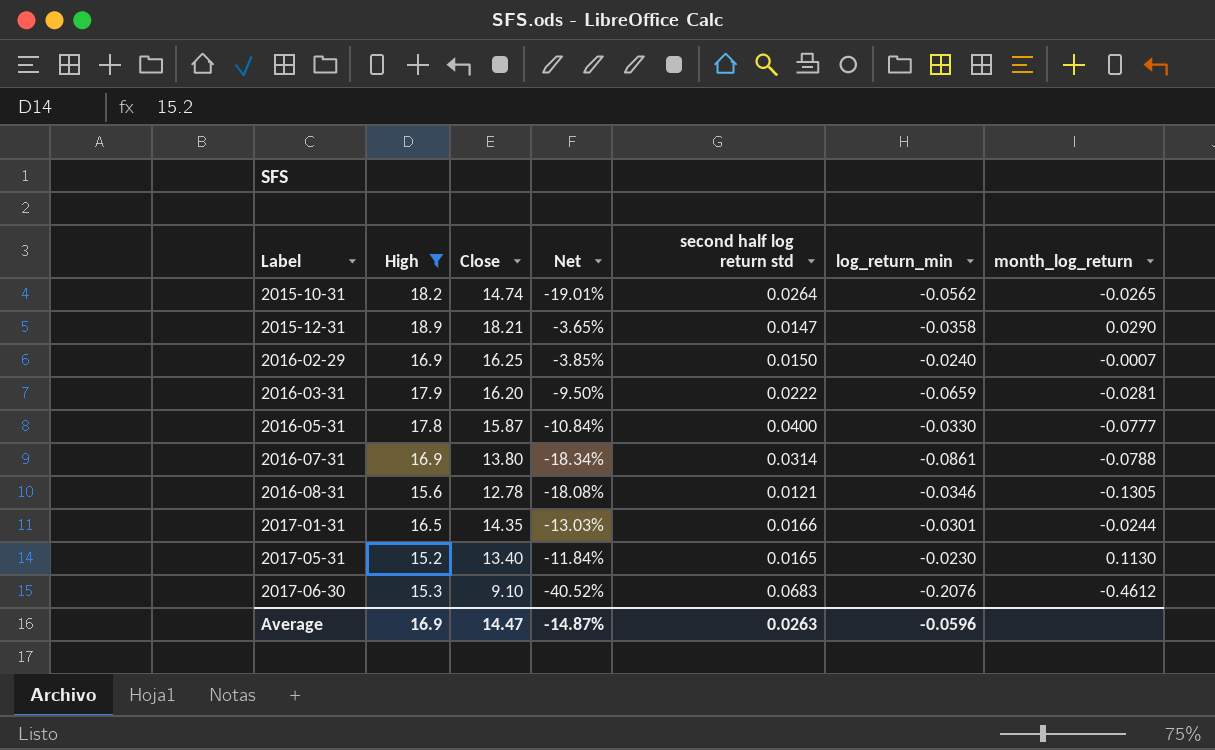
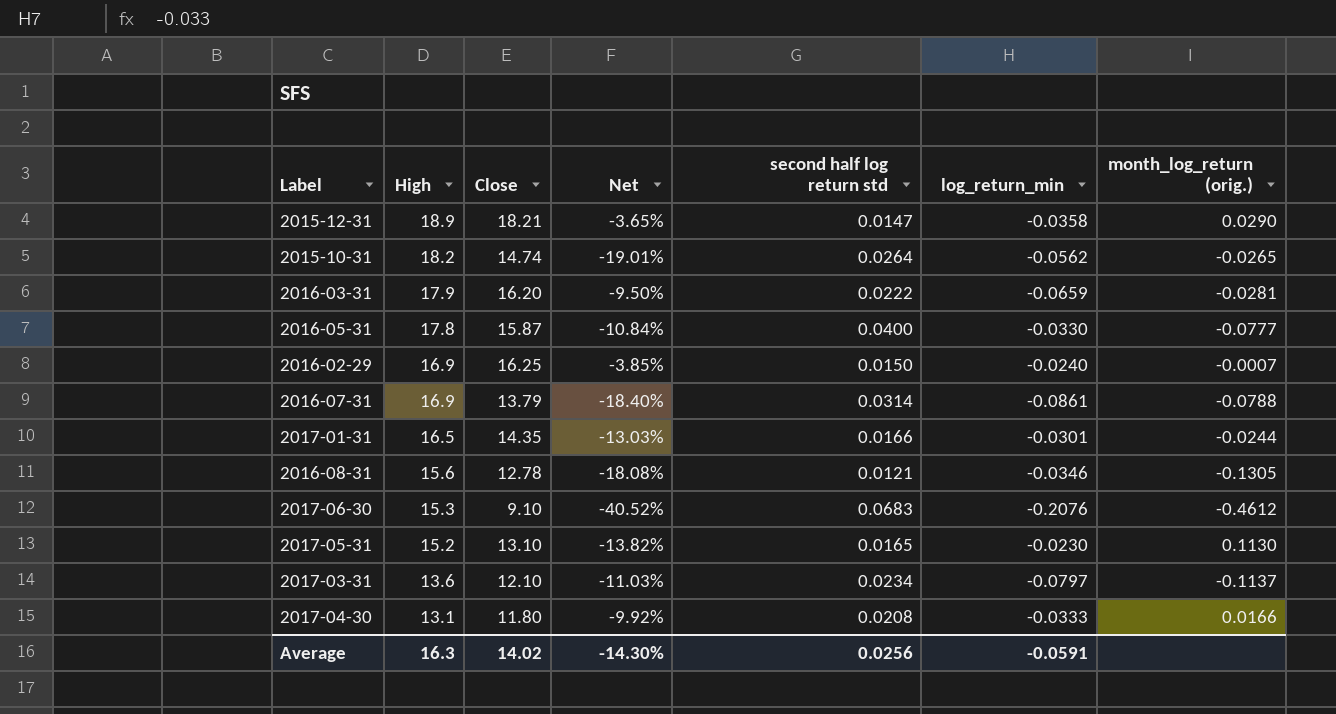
filter: High >= 15.2 -> none
row order: Label ascending -> High descending
column name: month_log_return -> month_log_return (orig.)
2016-07-31 | Close: 13.80 -> 13.79
2016-07-31 | Net: -18.34% -> -18.40%
2017-05-31 | Close: 13.40 -> 13.10
2017-05-31 | Net: -11.84% -> -13.82%
Average | High: 16.9 -> 16.3
Average | Close: 14.47 -> 14.02
Average | Net: -14.87% -> -14.30%
Average | second half log return std: 0.0263 -> 0.0256
Average | log_return_min: -0.0596 -> -0.0591

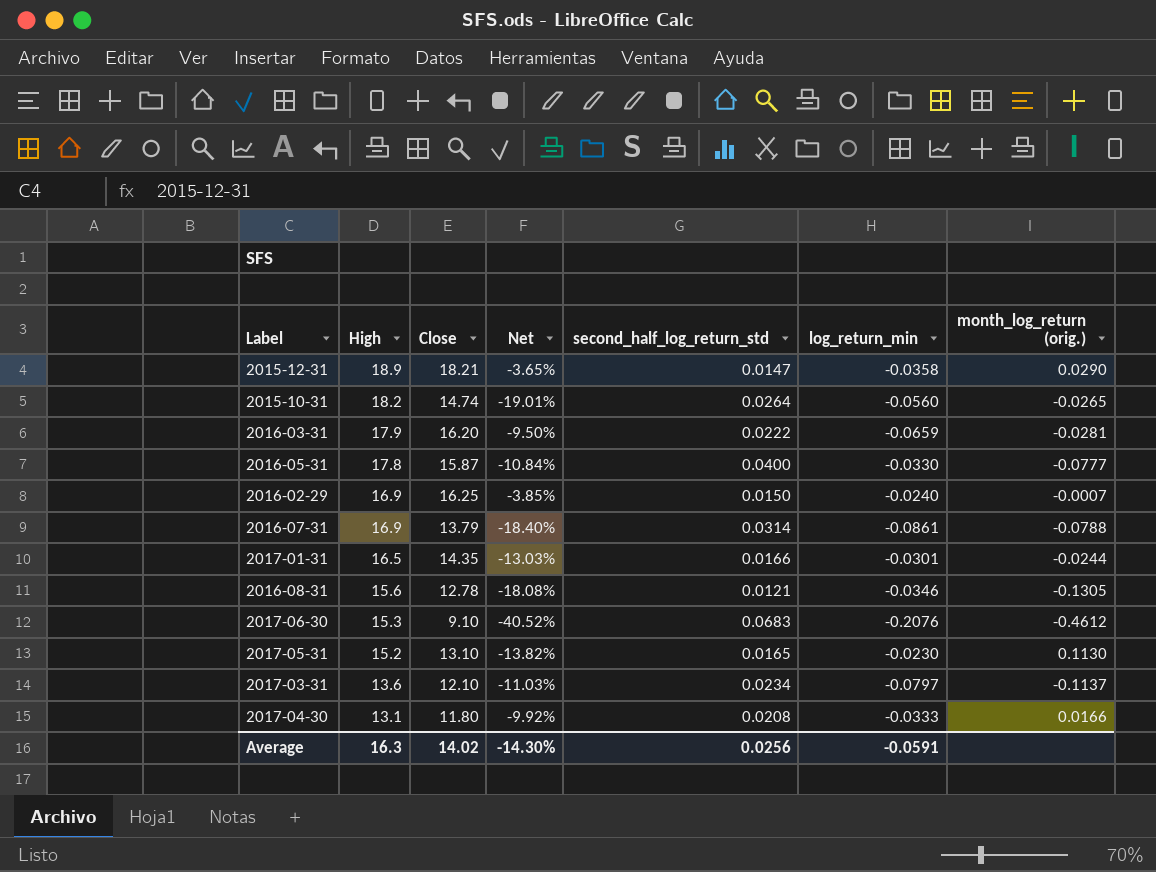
column name: second half log return std -> second_half_log_return_std
2015-10-31 | log_return_min: -0.0562 -> -0.0560

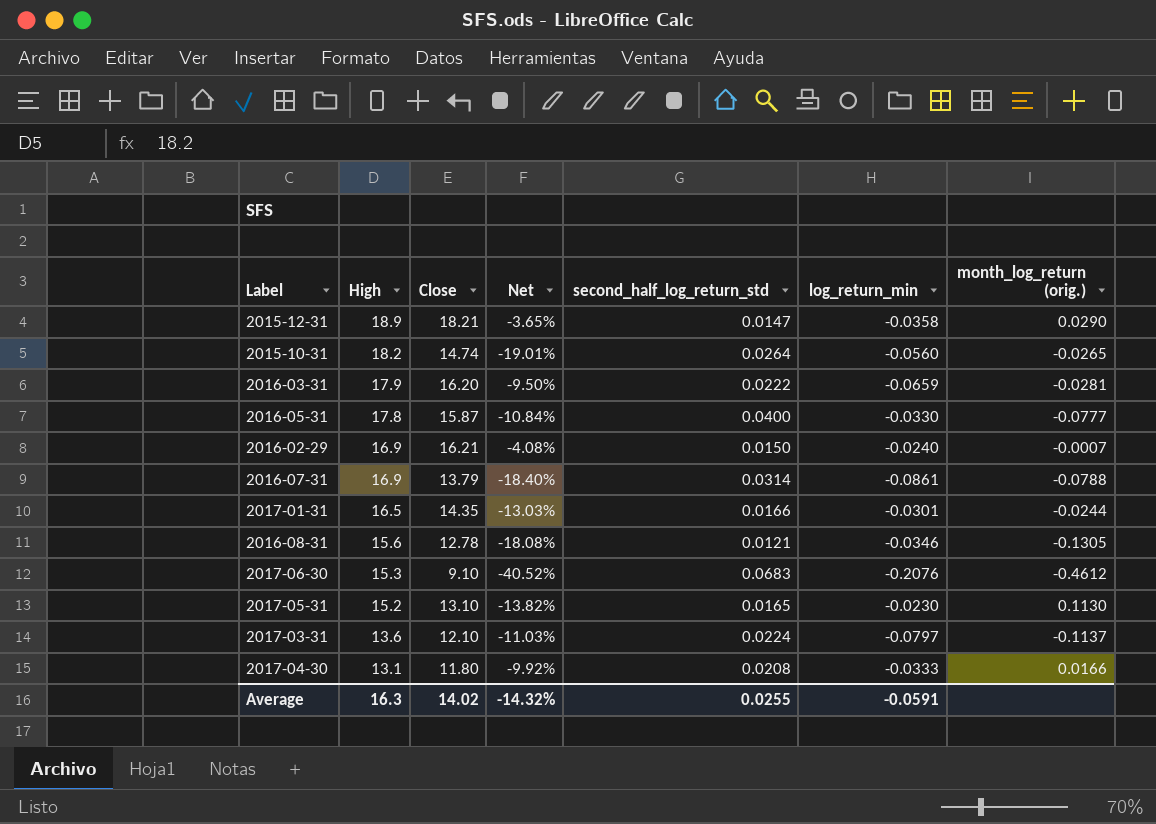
2016-02-29 | Close: 16.25 -> 16.21
2016-02-29 | Net: -3.85% -> -4.08%
2017-03-31 | second_half_log_return_std: 0.0234 -> 0.0224
Average | Net: -14.30% -> -14.32%
Average | second_half_log_return_std: 0.0256 -> 0.0255

